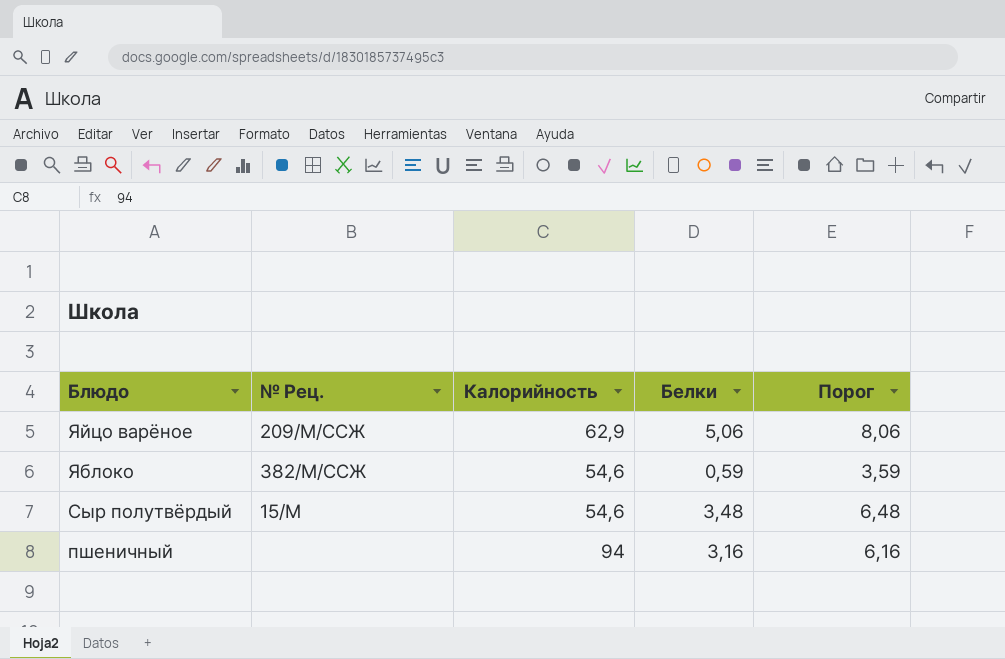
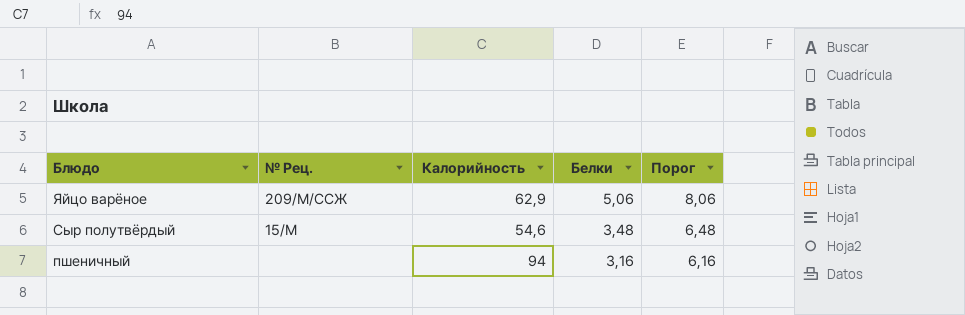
row Яблоко: 382/М/ССЖ | 54,6 | 0,59 | 3,59 -> none

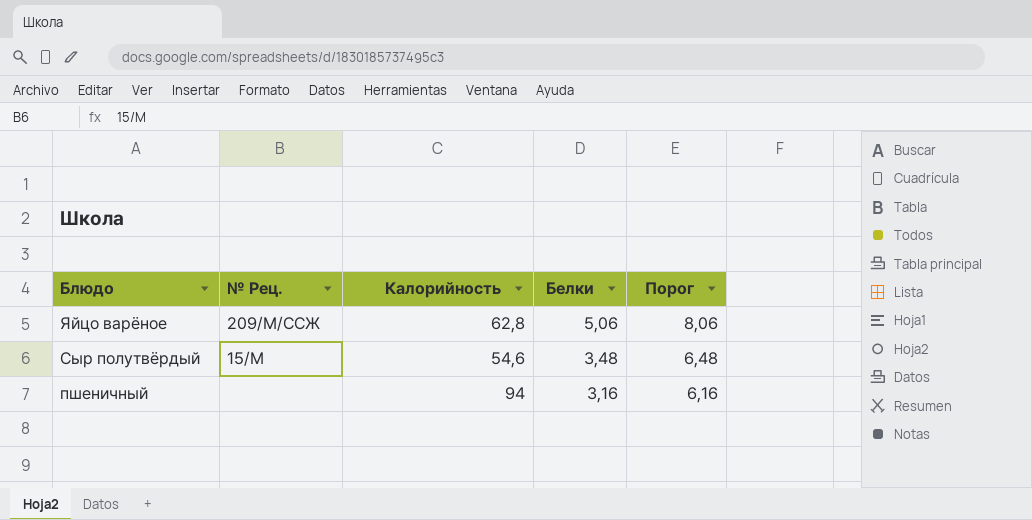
Яйцо варёное | Калорийность: 62,9 -> 62,8

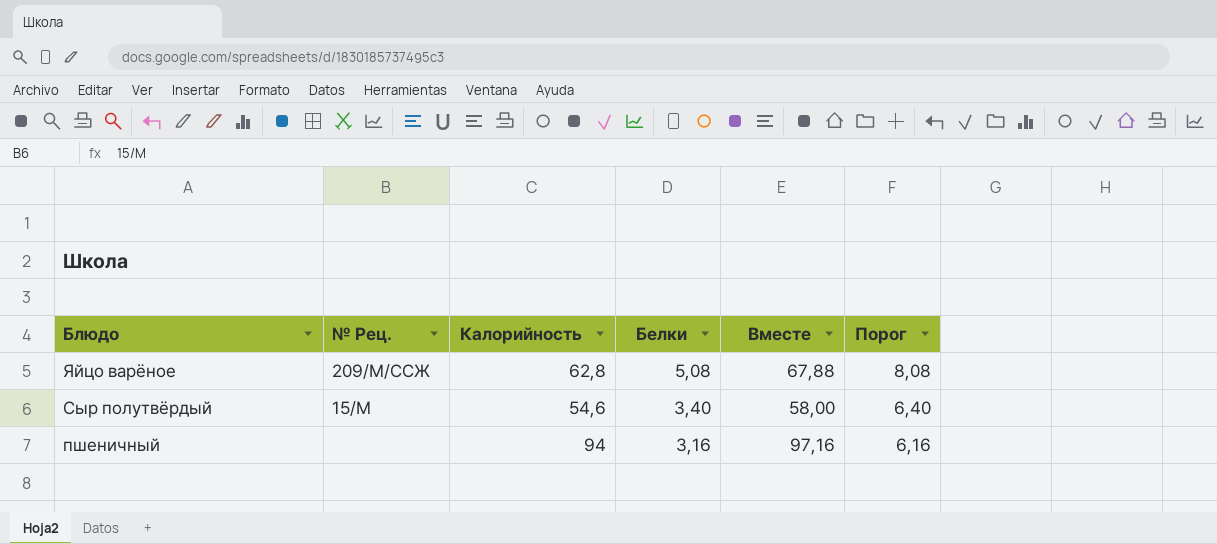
column Вместе | formula: none -> [Калорийность] + [Белки]
Яйцо варёное | Белки: 5,06 -> 5,08
Яйцо варёное | Порог: 8,06 -> 8,08
Сыр полутвёрдый | Белки: 3,48 -> 3,40
Сыр полутвёрдый | Порог: 6,48 -> 6,40

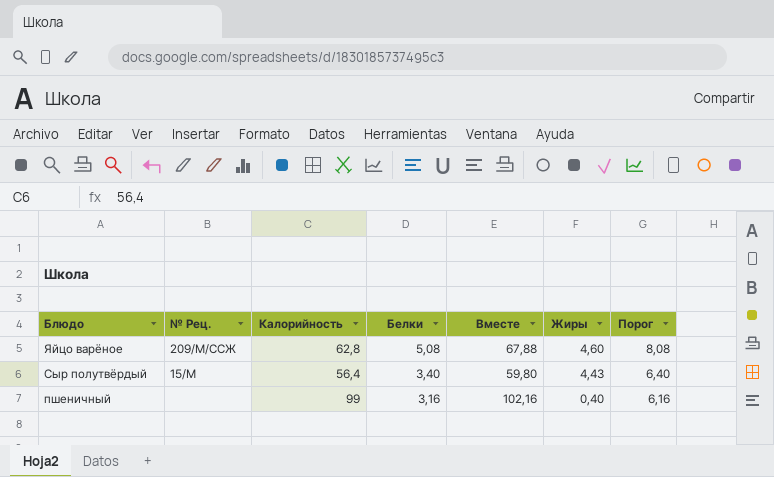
column Жиры | position: none -> 6
Сыр полутвёрдый | Калорийность: 54,6 -> 56,4
Сыр полутвёрдый | Вместе: 58,00 -> 59,80
пшеничный | Калорийность: 94 -> 99
пшеничный | Вместе: 97,16 -> 102,16

